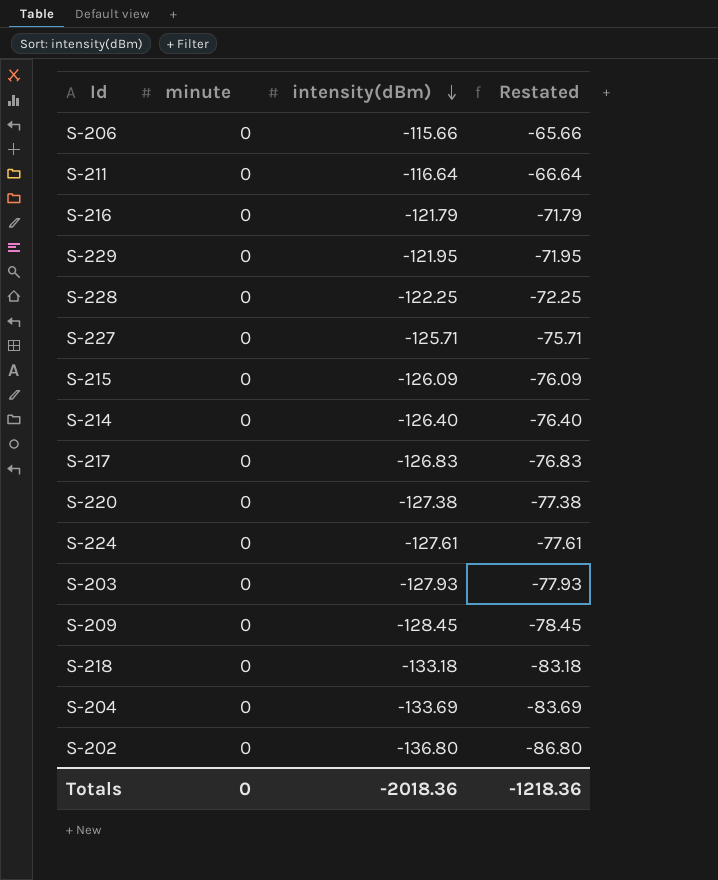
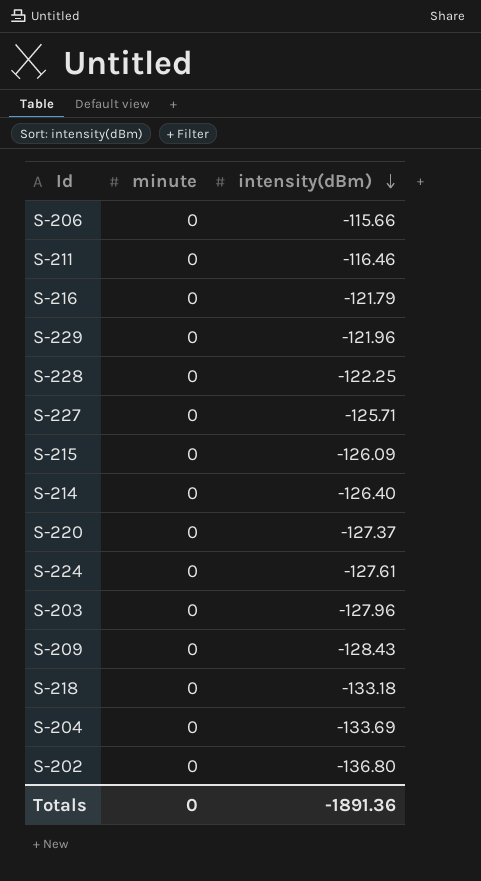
column Restated | formula: [intensity(dBm)] + 50 -> none
row S-217: 0 | -126.83 | -76.83 -> none
S-211 | intensity(dBm): -116.64 -> -116.46
S-229 | intensity(dBm): -121.95 -> -121.96
S-220 | intensity(dBm): -127.38 -> -127.37
S-203 | intensity(dBm): -127.93 -> -127.96
S-209 | intensity(dBm): -128.45 -> -128.43
Totals | intensity(dBm): -2018.36 -> -1891.36

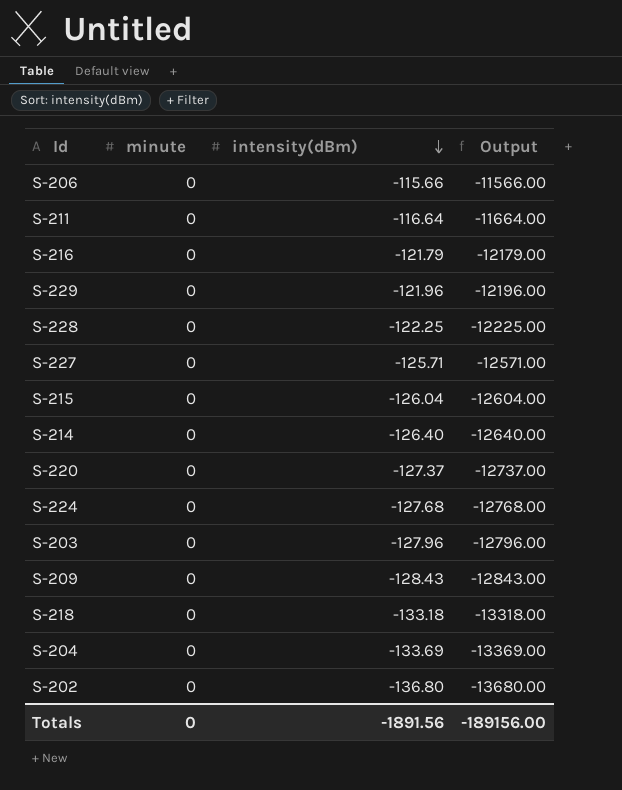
column Output | formula: none -> [intensity(dBm)] * 100
S-211 | intensity(dBm): -116.46 -> -116.64
S-215 | intensity(dBm): -126.09 -> -126.04
S-224 | intensity(dBm): -127.61 -> -127.68
Totals | intensity(dBm): -1891.36 -> -1891.56

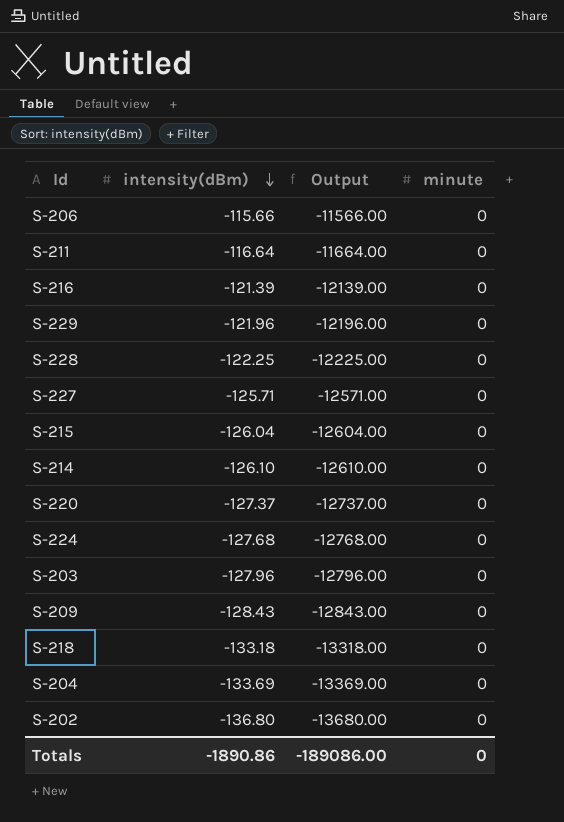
column minute | position: 2 -> 4
S-216 | intensity(dBm): -121.79 -> -121.39
S-216 | Output: -12179.00 -> -12139.00
S-214 | intensity(dBm): -126.40 -> -126.10
S-214 | Output: -12640.00 -> -12610.00
Totals | intensity(dBm): -1891.56 -> -1890.86
Totals | Output: -189156.00 -> -189086.00

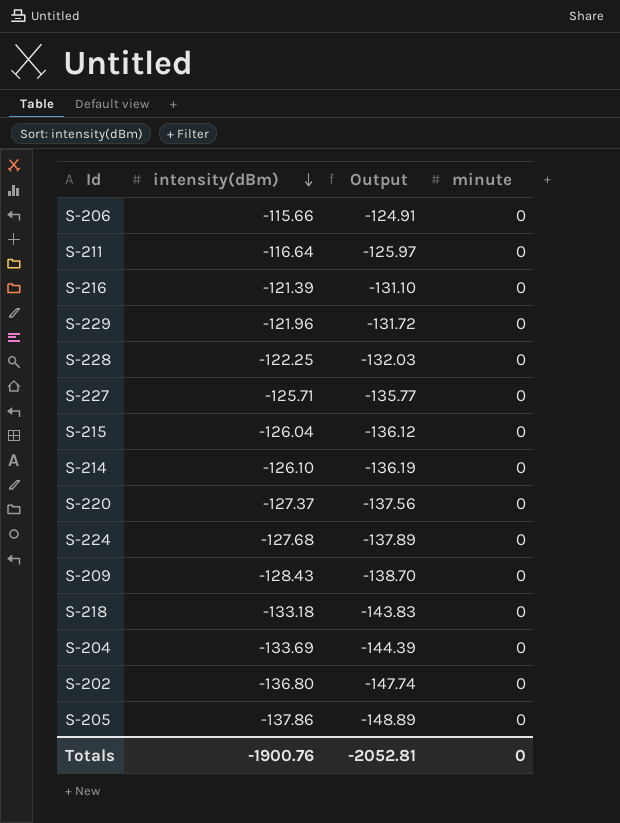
column Output | formula: [intensity(dBm)] * 100 -> [intensity(dBm)] * 1.08
row S-203: -127.96 | -12796.00 | 0 -> none
row S-205: none -> -137.86 | -148.89 | 0
Totals | intensity(dBm): -1890.86 -> -1900.76
Totals | Output: -189086.00 -> -2052.81

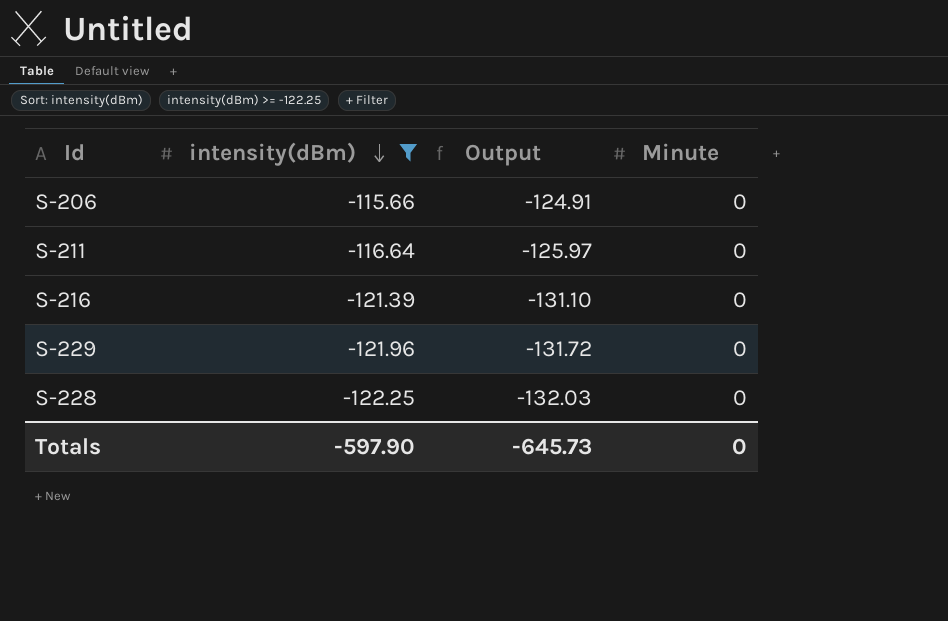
filter: none -> intensity(dBm) >= -122.25
column name: minute -> Minute
Totals | intensity(dBm): -1900.76 -> -597.90
Totals | Output: -2052.81 -> -645.73

